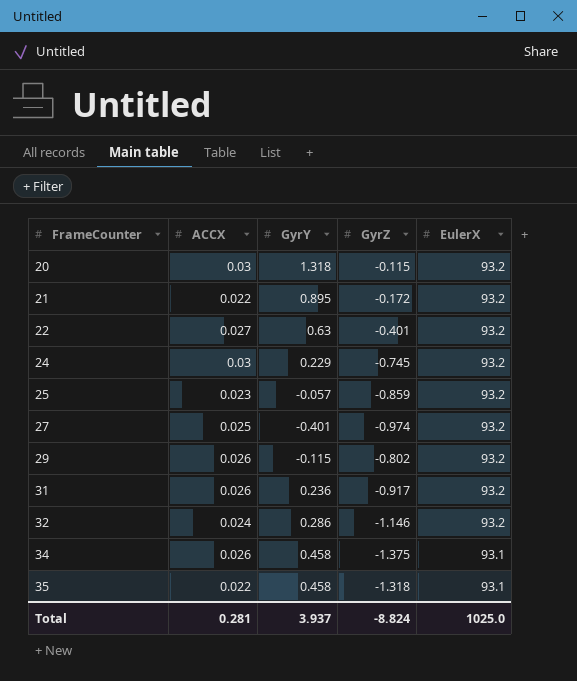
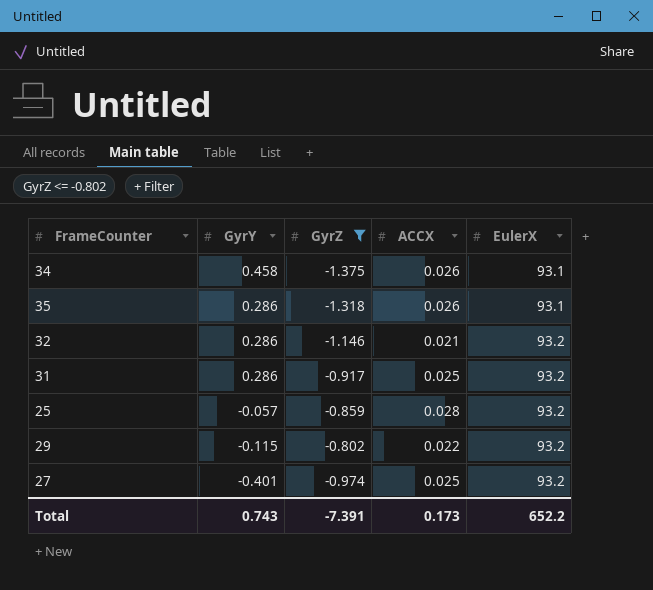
filter: none -> GyrZ <= -0.802
row order: FrameCounter ascending -> GyrY descending
column ACCX | position: 2 -> 4
35 | GyrY: 0.458 -> 0.286
35 | ACCX: 0.022 -> 0.026
32 | ACCX: 0.024 -> 0.021
31 | GyrY: 0.236 -> 0.286
31 | ACCX: 0.026 -> 0.025
25 | ACCX: 0.023 -> 0.028
29 | ACCX: 0.026 -> 0.022
Total | GyrY: 3.937 -> 0.743
Total | GyrZ: -8.824 -> -7.391
Total | ACCX: 0.281 -> 0.173
Total | EulerX: 1025.0 -> 652.2

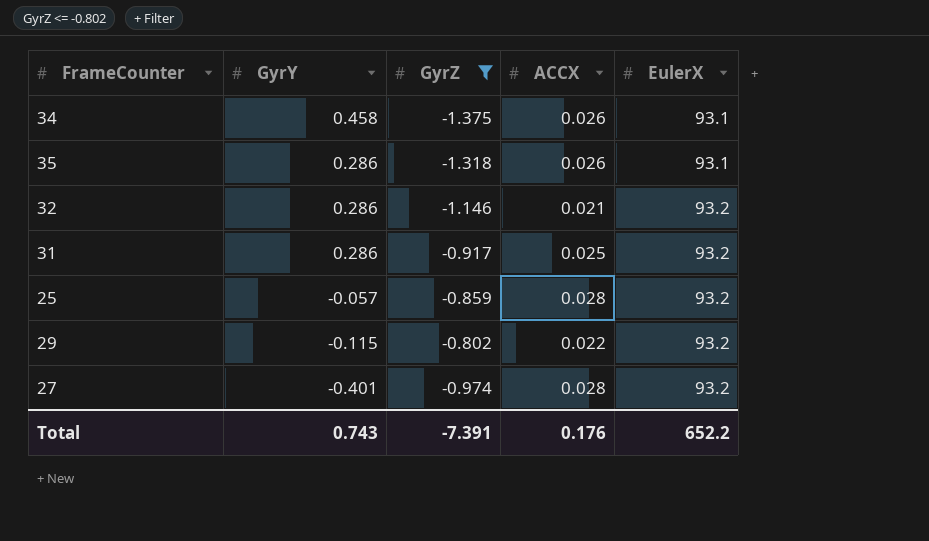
27 | ACCX: 0.025 -> 0.028
Total | ACCX: 0.173 -> 0.176

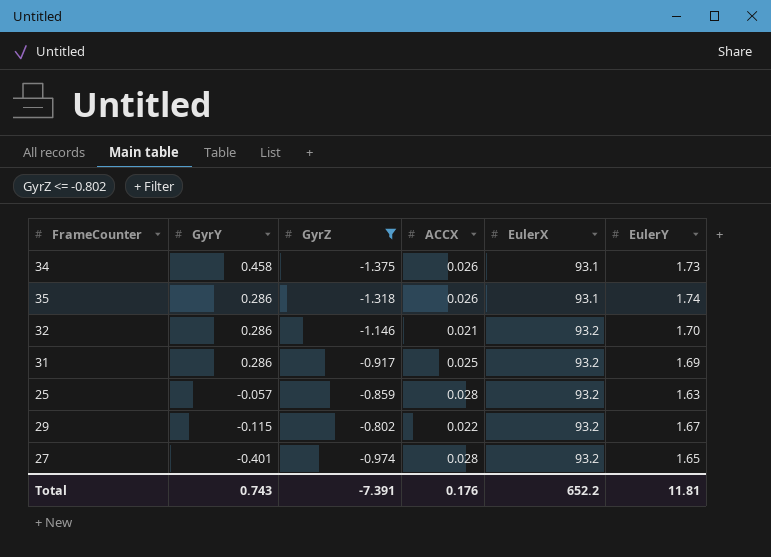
column EulerY | position: none -> 6

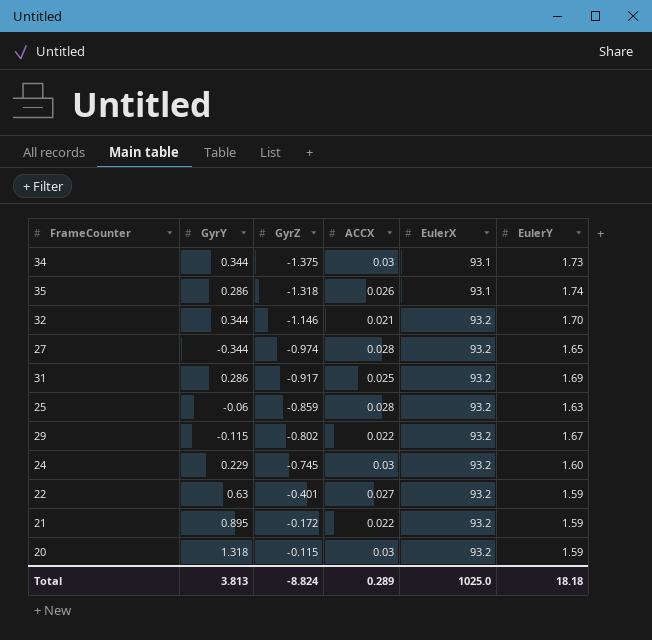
filter: GyrZ <= -0.802 -> none
row order: GyrY descending -> GyrZ ascending
34 | GyrY: 0.458 -> 0.344
34 | ACCX: 0.026 -> 0.03
32 | GyrY: 0.286 -> 0.344
27 | GyrY: -0.401 -> -0.344
25 | GyrY: -0.057 -> -0.06
Total | GyrY: 0.743 -> 3.813
Total | GyrZ: -7.391 -> -8.824
Total | ACCX: 0.176 -> 0.289
Total | EulerX: 652.2 -> 1025.0
Total | EulerY: 11.81 -> 18.18

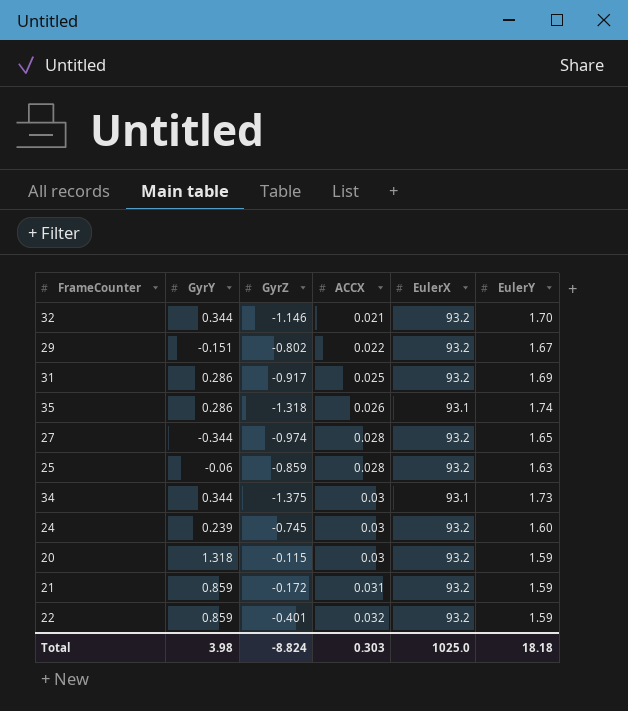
row order: GyrZ ascending -> ACCX ascending
29 | GyrY: -0.115 -> -0.151
24 | GyrY: 0.229 -> 0.239
21 | GyrY: 0.895 -> 0.859
21 | ACCX: 0.022 -> 0.031
22 | GyrY: 0.63 -> 0.859
22 | ACCX: 0.027 -> 0.032
Total | GyrY: 3.813 -> 3.98
Total | ACCX: 0.289 -> 0.303

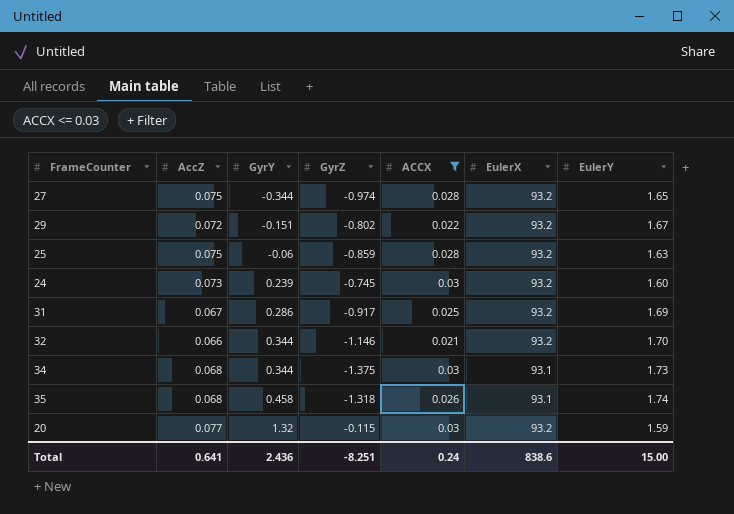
filter: none -> ACCX <= 0.03
row order: ACCX ascending -> GyrY ascending
column AccZ | position: none -> 2
35 | GyrY: 0.286 -> 0.458
20 | GyrY: 1.318 -> 1.32
Total | GyrY: 3.98 -> 2.436
Total | GyrZ: -8.824 -> -8.251
Total | ACCX: 0.303 -> 0.24
Total | EulerX: 1025.0 -> 838.6
Total | EulerY: 18.18 -> 15.00

